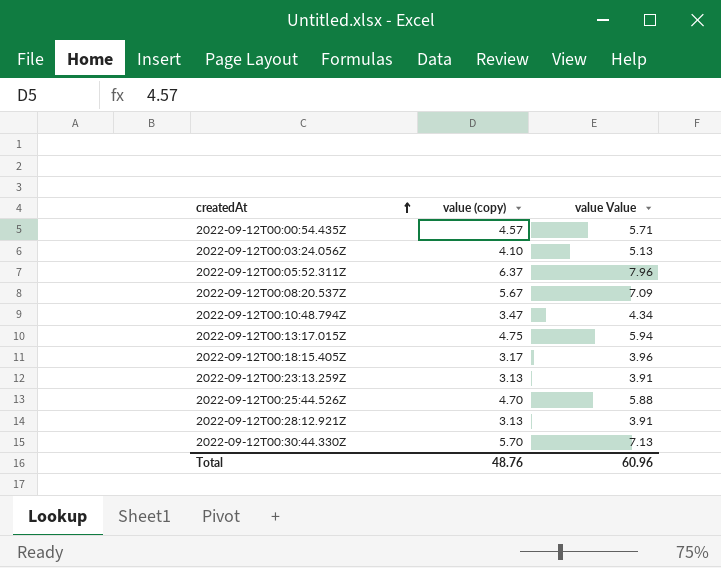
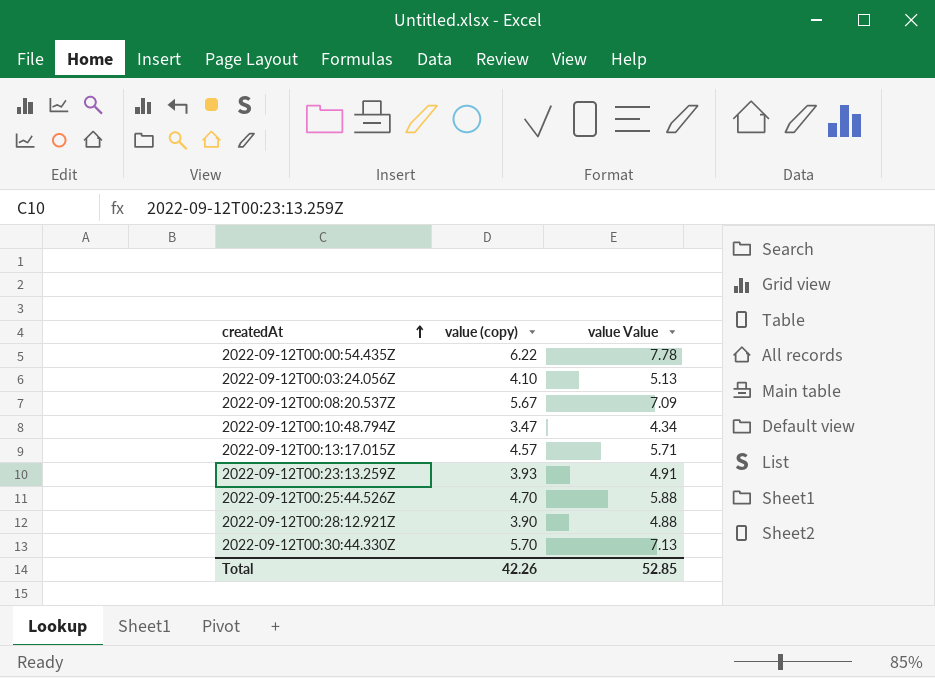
row 2022-09-12T00:05:52.311Z: 6.37 | 7.96 -> none
row 2022-09-12T00:18:15.405Z: 3.17 | 3.96 -> none
2022-09-12T00:00:54.435Z | value (copy): 4.57 -> 6.22
2022-09-12T00:00:54.435Z | value Value: 5.71 -> 7.78
2022-09-12T00:13:17.015Z | value (copy): 4.75 -> 4.57
2022-09-12T00:13:17.015Z | value Value: 5.94 -> 5.71
2022-09-12T00:23:13.259Z | value (copy): 3.13 -> 3.93
2022-09-12T00:23:13.259Z | value Value: 3.91 -> 4.91
2022-09-12T00:28:12.921Z | value (copy): 3.13 -> 3.90
2022-09-12T00:28:12.921Z | value Value: 3.91 -> 4.88
Total | value (copy): 48.76 -> 42.26
Total | value Value: 60.96 -> 52.85

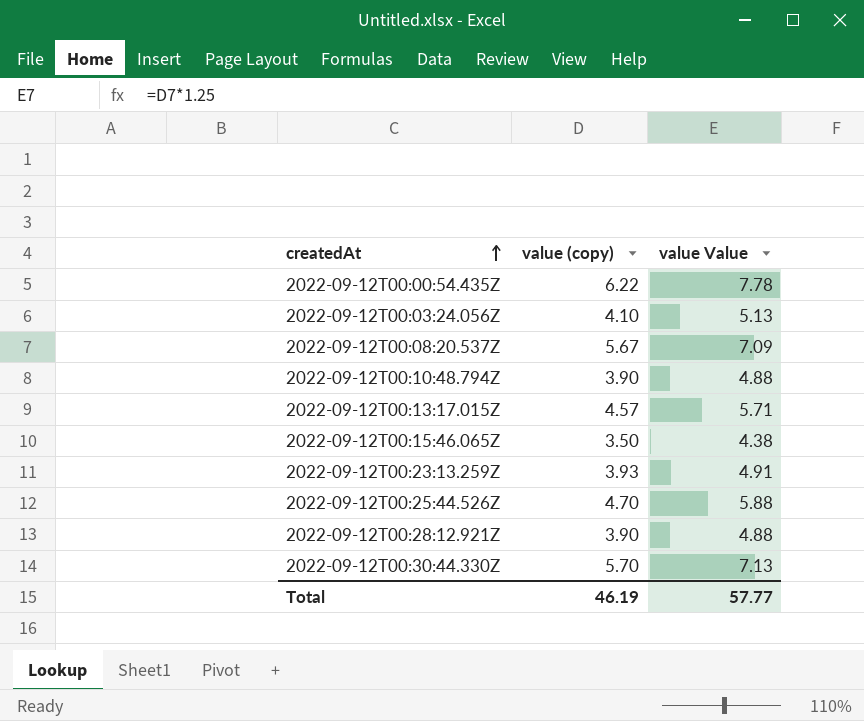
2022-09-12T00:10:48.794Z | value (copy): 3.47 -> 3.90
2022-09-12T00:10:48.794Z | value Value: 4.34 -> 4.88
row 2022-09-12T00:15:46.065Z: none -> 3.50 | 4.38
Total | value (copy): 42.26 -> 46.19
Total | value Value: 52.85 -> 57.77

